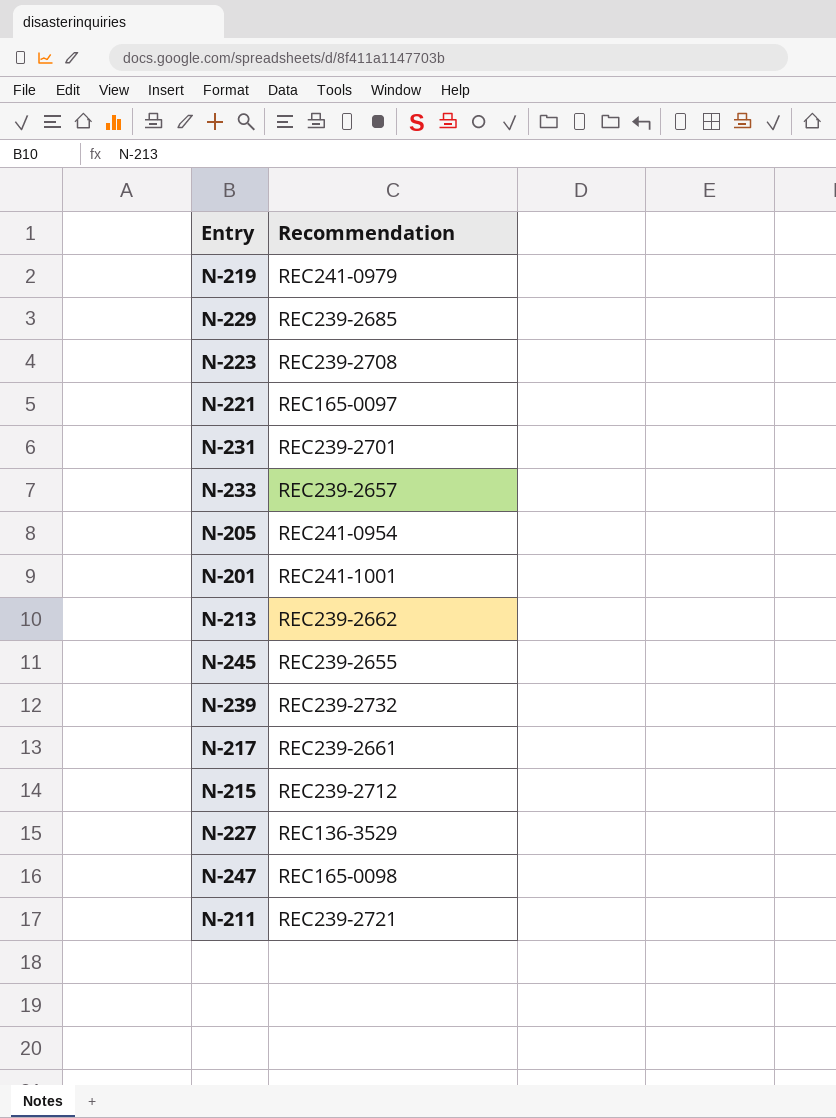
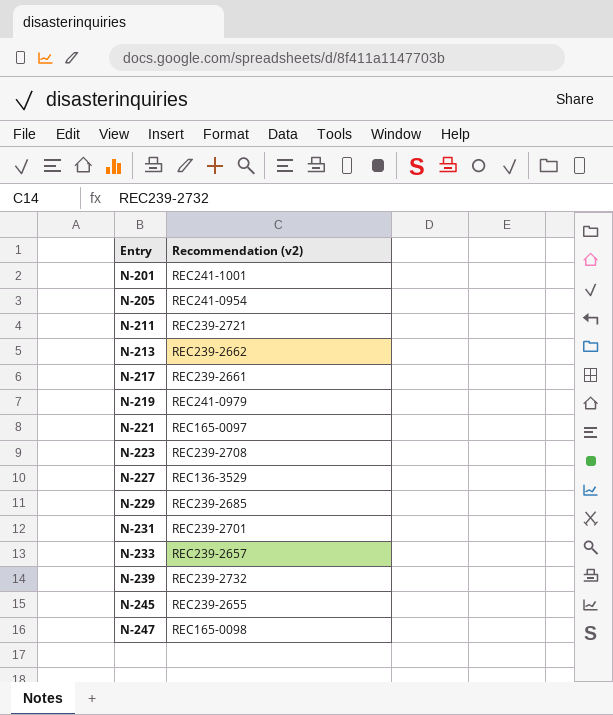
row order: none -> Entry ascending
column name: Recommendation -> Recommendation (v2)
row N-215: REC239-2712 -> none

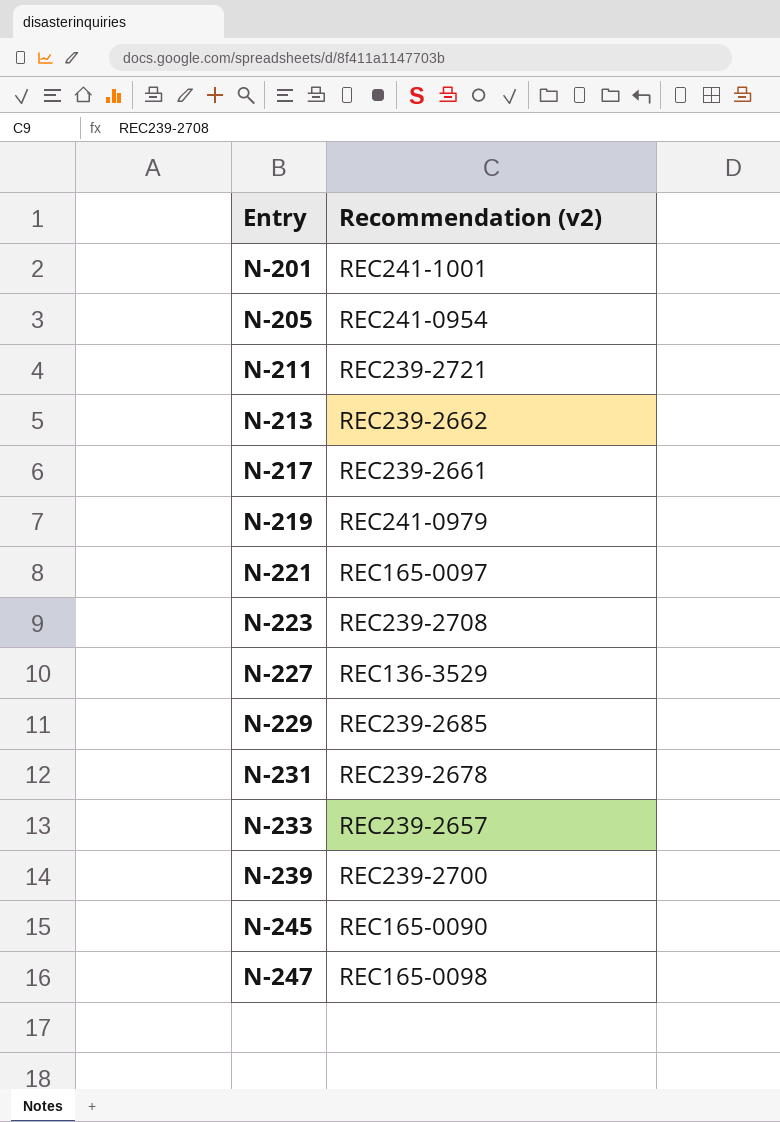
N-231 | Recommendation (v2): REC239-2701 -> REC239-2678
N-239 | Recommendation (v2): REC239-2732 -> REC239-2700
N-245 | Recommendation (v2): REC239-2655 -> REC165-0090

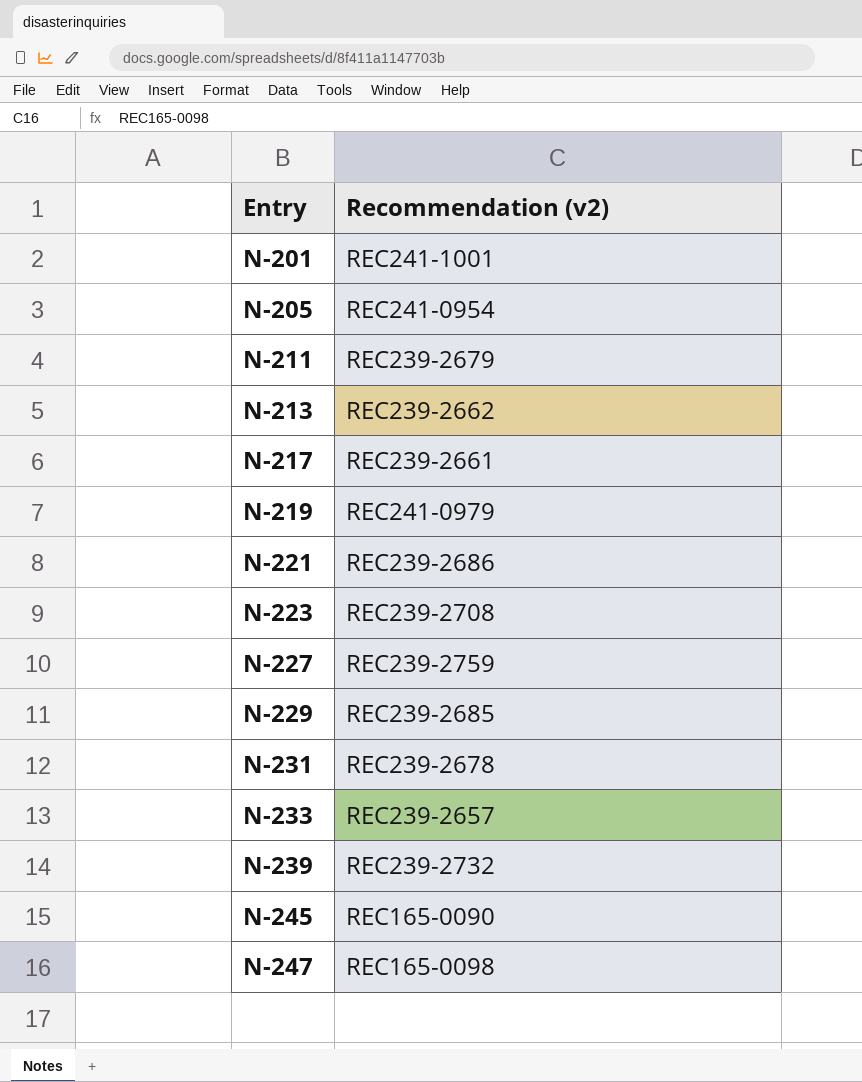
N-211 | Recommendation (v2): REC239-2721 -> REC239-2679
N-221 | Recommendation (v2): REC165-0097 -> REC239-2686
N-227 | Recommendation (v2): REC136-3529 -> REC239-2759
N-239 | Recommendation (v2): REC239-2700 -> REC239-2732

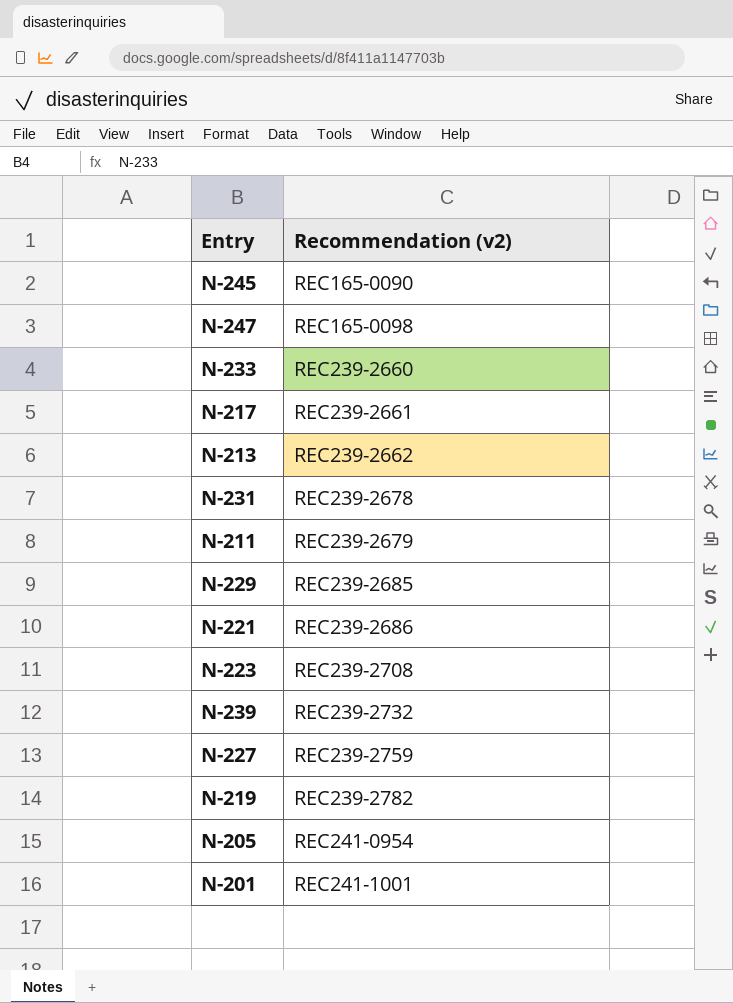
row order: Entry ascending -> Recommendation (v2) ascending
N-233 | Recommendation (v2): REC239-2657 -> REC239-2660
N-219 | Recommendation (v2): REC241-0979 -> REC239-2782

